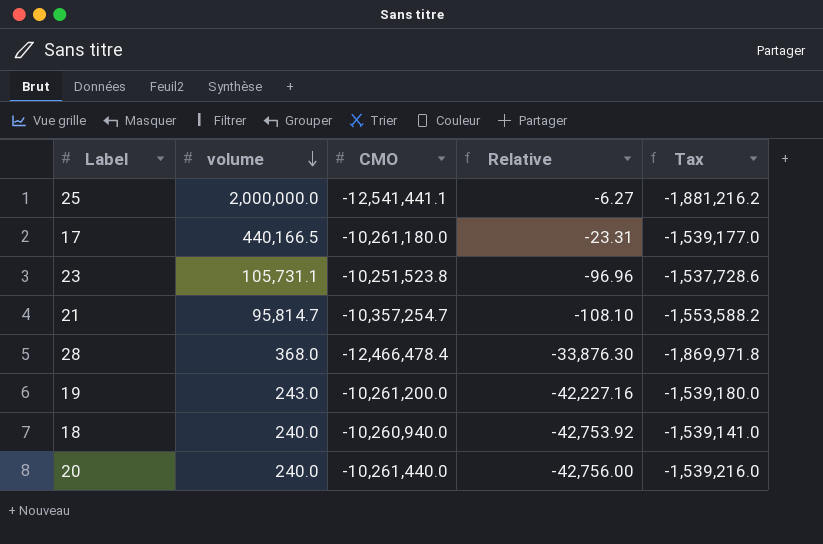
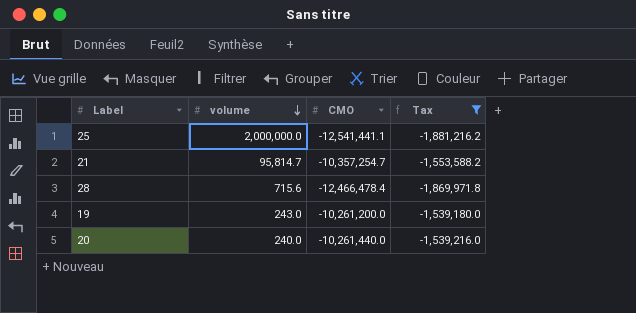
filter: none -> Tax <= -1,539,180.0
column Relative | formula: [CMO] / [volume] -> none
28 | volume: 368.0 -> 715.6

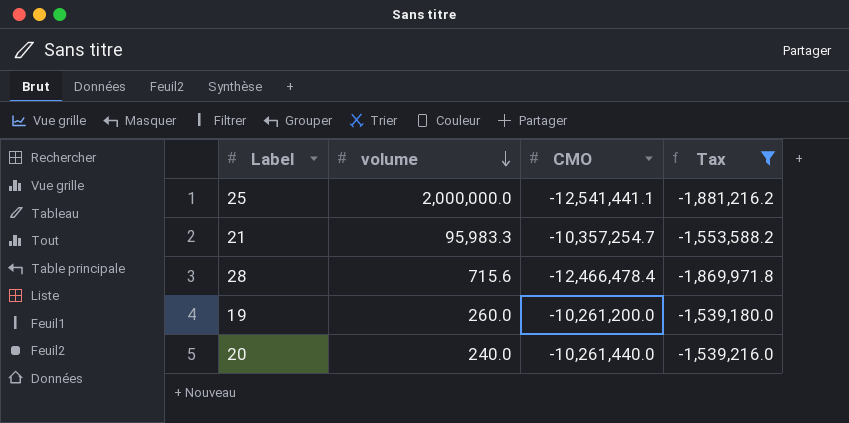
21 | volume: 95,814.7 -> 95,983.3
19 | volume: 243.0 -> 260.0

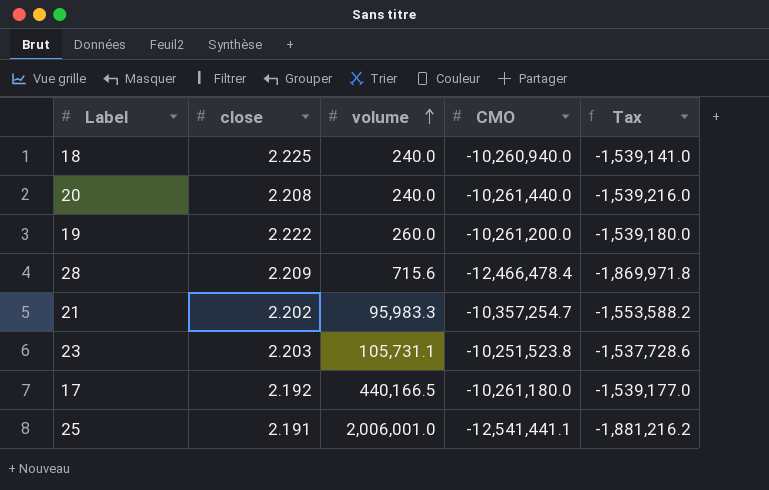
filter: Tax <= -1,539,180.0 -> none
row order: volume descending -> volume ascending
column close | position: none -> 2
25 | volume: 2,000,000.0 -> 2,006,001.0

